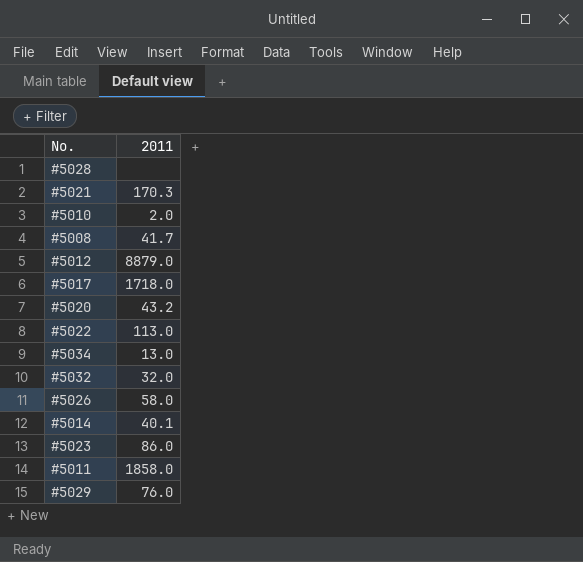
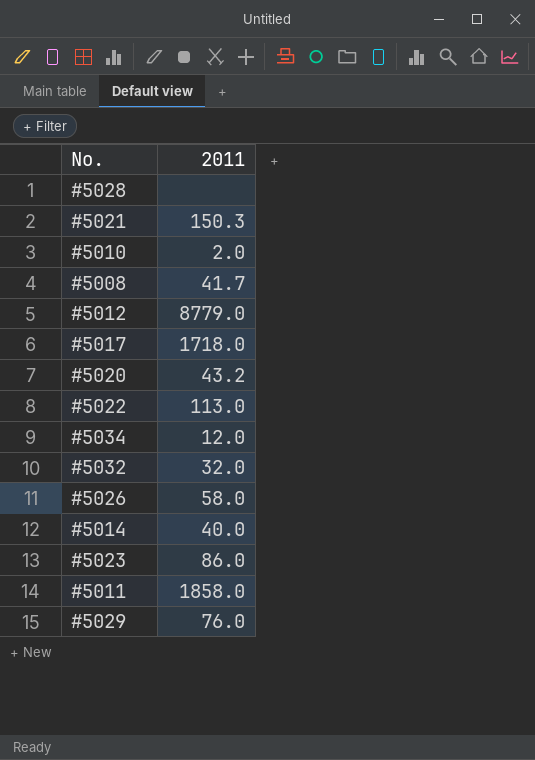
#5021 | 2011: 170.3 -> 150.3
#5012 | 2011: 8879.0 -> 8779.0
#5034 | 2011: 13.0 -> 12.0
#5014 | 2011: 40.1 -> 40.0

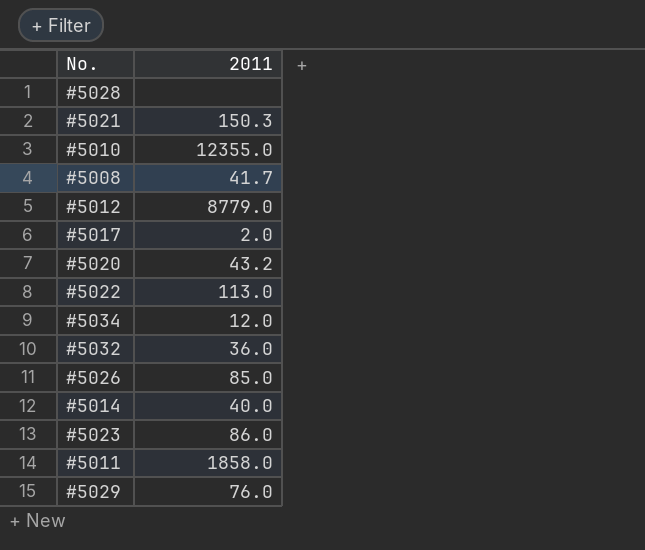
#5010 | 2011: 2.0 -> 12355.0
#5017 | 2011: 1718.0 -> 2.0
#5032 | 2011: 32.0 -> 36.0
#5026 | 2011: 58.0 -> 85.0

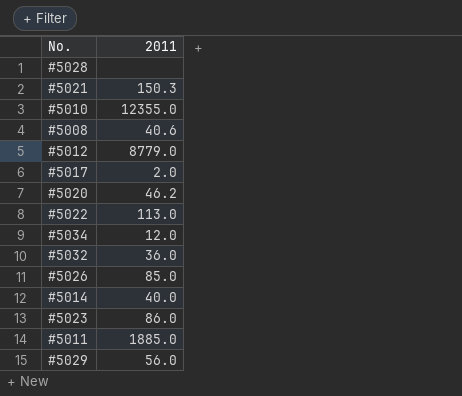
#5008 | 2011: 41.7 -> 40.6
#5020 | 2011: 43.2 -> 46.2
#5011 | 2011: 1858.0 -> 1885.0
#5029 | 2011: 76.0 -> 56.0

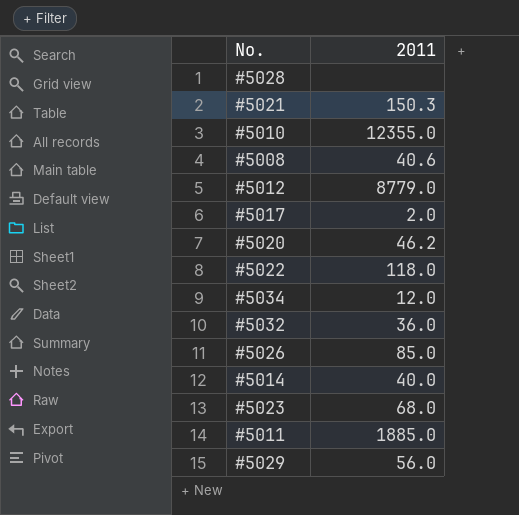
#5022 | 2011: 113.0 -> 118.0
#5023 | 2011: 86.0 -> 68.0

